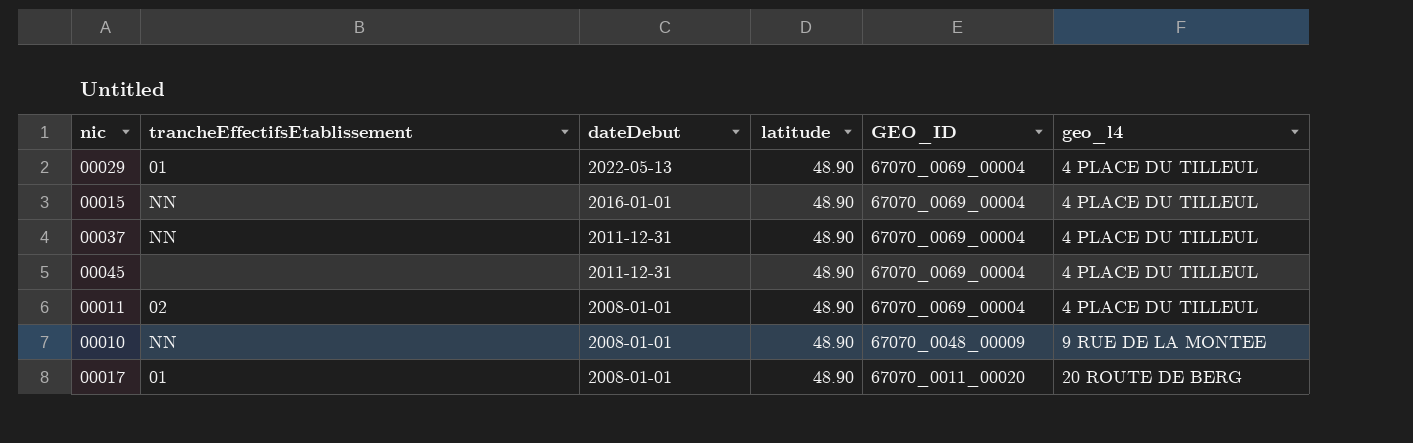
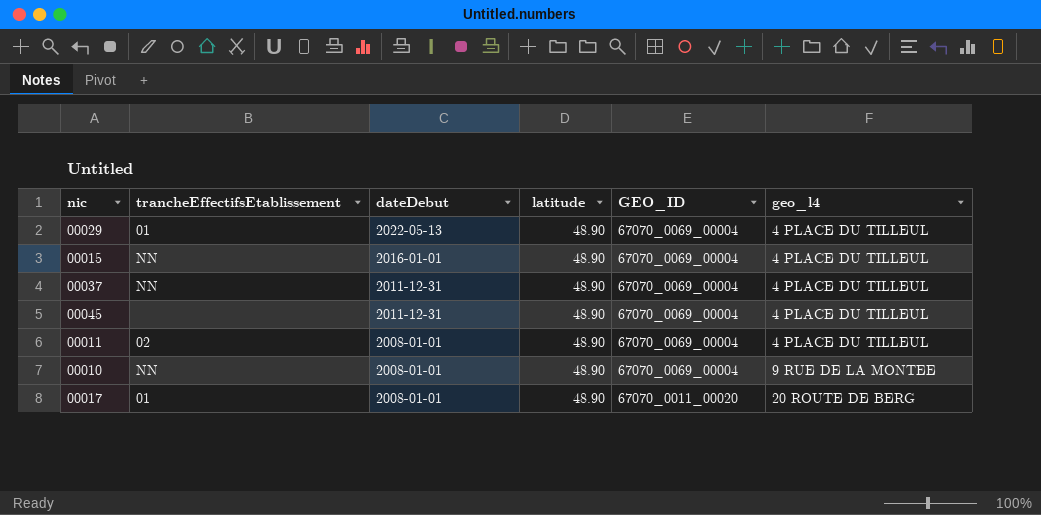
00010 | GEO_ID: 67070_0048_00009 -> 67070_0069_00004

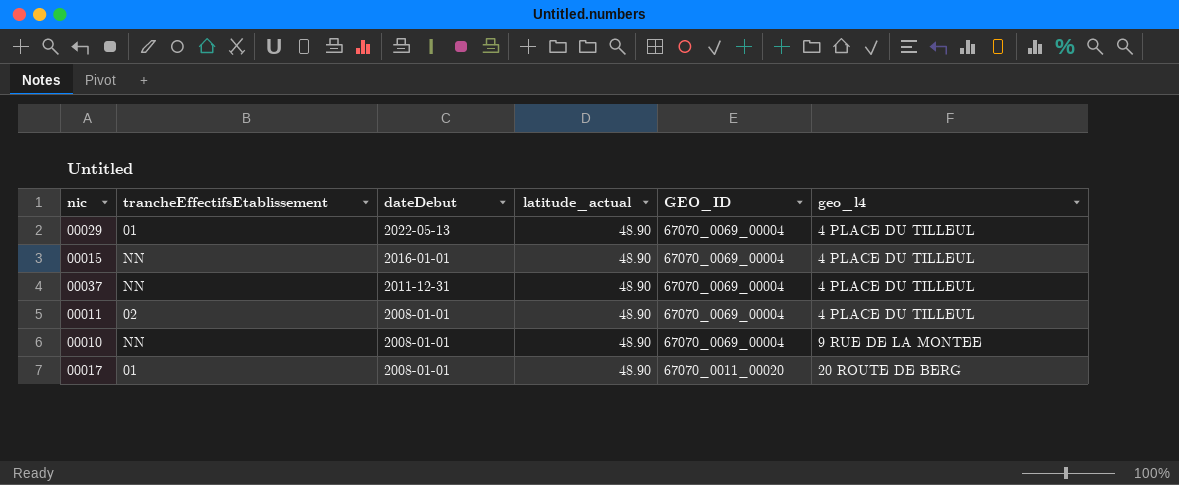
column name: latitude -> latitude_actual
row 00045: none | 2011-12-31 | 48.90 | 67070_0069_00004 | 4 PLACE DU TILLEUL -> none

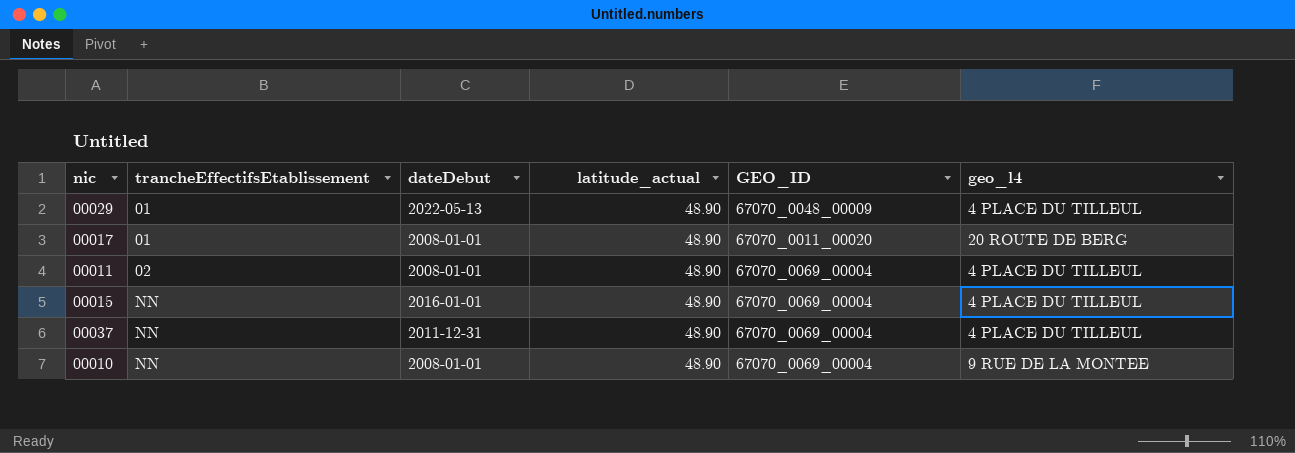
row order: dateDebut descending -> trancheEffectifsEtablissement ascending
00029 | GEO_ID: 67070_0069_00004 -> 67070_0048_00009

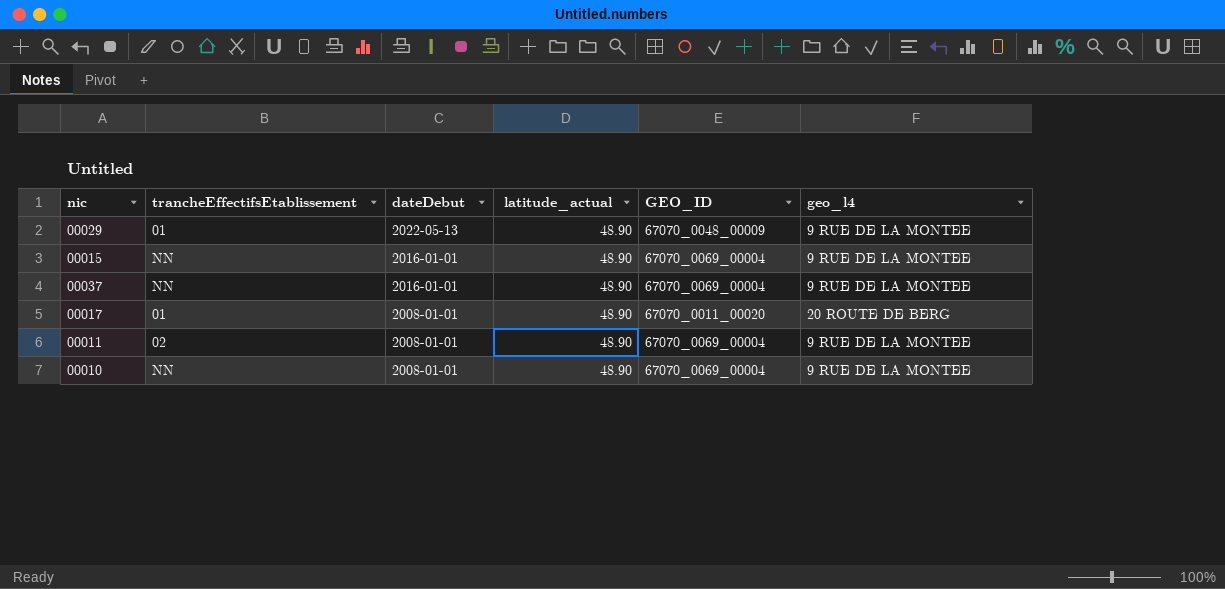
row order: trancheEffectifsEtablissement ascending -> dateDebut descending
00029 | geo_l4: 4 PLACE DU TILLEUL -> 9 RUE DE LA MONTEE
00015 | geo_l4: 4 PLACE DU TILLEUL -> 9 RUE DE LA MONTEE
00037 | dateDebut: 2011-12-31 -> 2016-01-01
00037 | geo_l4: 4 PLACE DU TILLEUL -> 9 RUE DE LA MONTEE
00011 | geo_l4: 4 PLACE DU TILLEUL -> 9 RUE DE LA MONTEE

